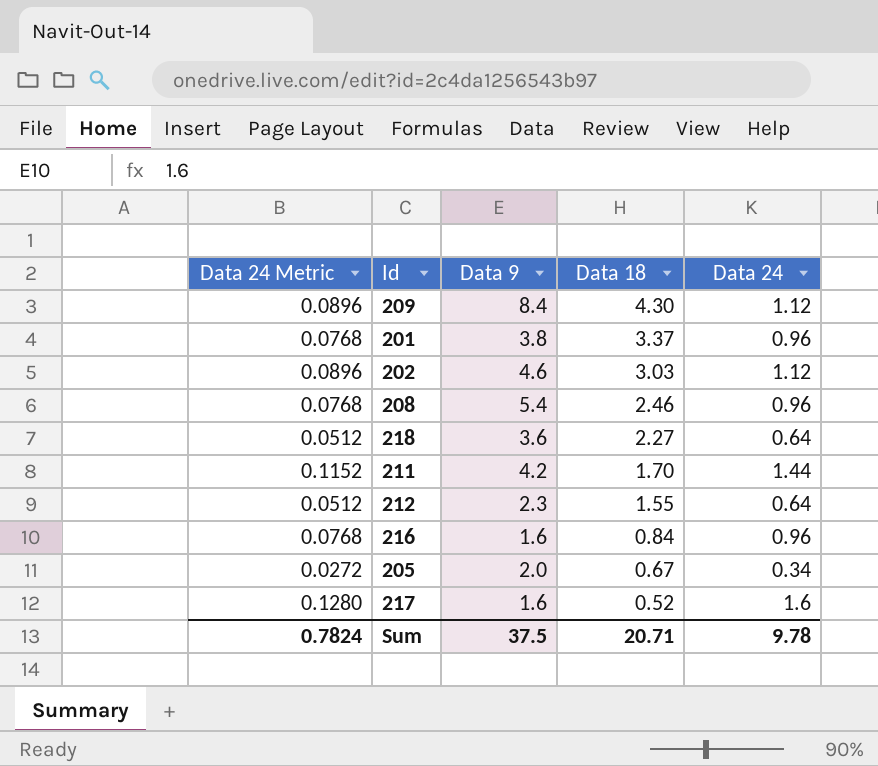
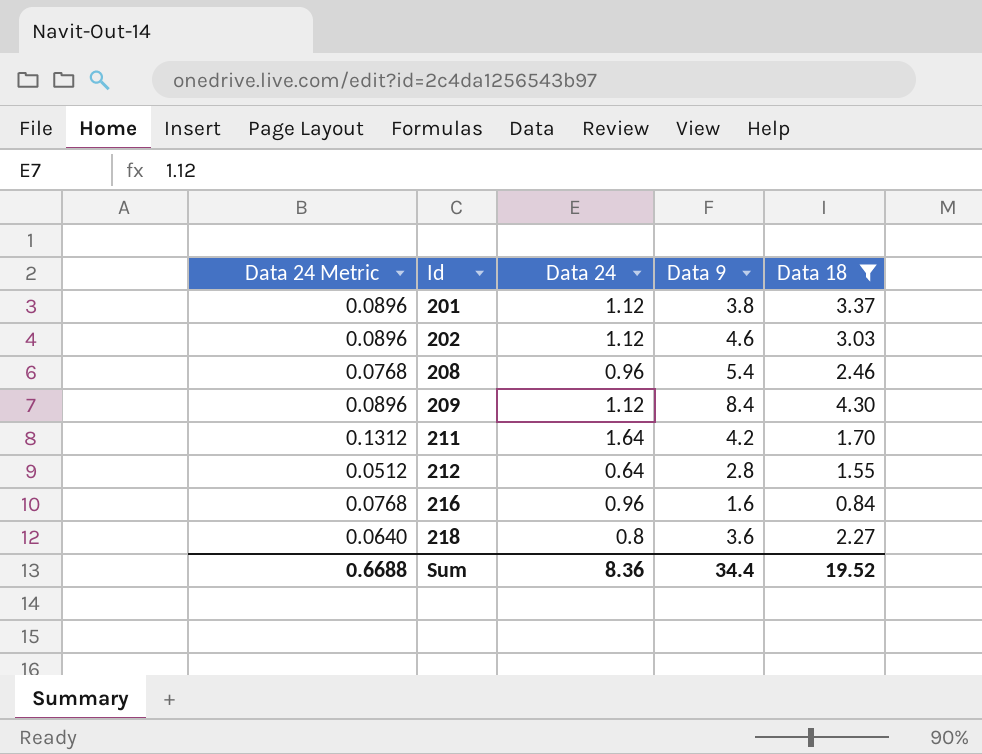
filter: none -> Data 18 >= 0.84
row order: Data 18 descending -> Id ascending
column Data 24 | position: 5 -> 3
201 | Data 24 Metric: 0.0768 -> 0.0896
201 | Data 24: 0.96 -> 1.12
211 | Data 24 Metric: 0.1152 -> 0.1312
211 | Data 24: 1.44 -> 1.64
212 | Data 9: 2.3 -> 2.8
218 | Data 24 Metric: 0.0512 -> 0.0640
218 | Data 24: 0.64 -> 0.8
Sum | Data 24 Metric: 0.7824 -> 0.6688
Sum | Data 24: 9.78 -> 8.36
Sum | Data 9: 37.5 -> 34.4
Sum | Data 18: 20.71 -> 19.52

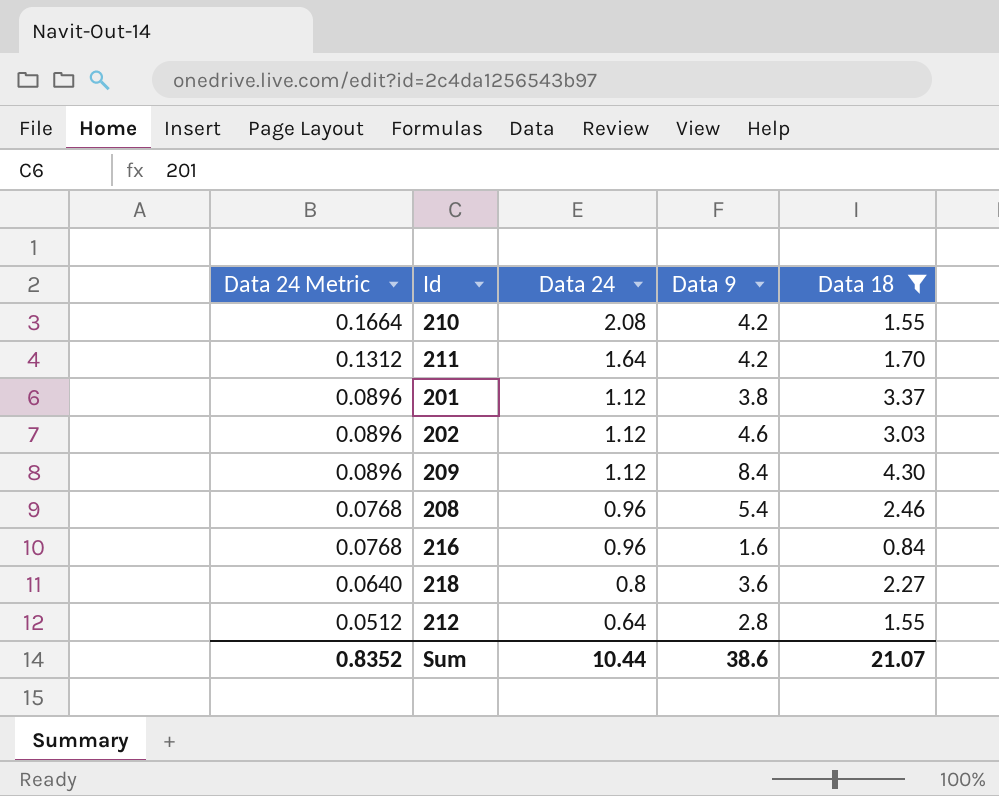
row order: Id ascending -> Data 24 Metric descending
row 210: none -> 0.1664 | 2.08 | 4.2 | 1.55
Sum | Data 24 Metric: 0.6688 -> 0.8352
Sum | Data 24: 8.36 -> 10.44
Sum | Data 9: 34.4 -> 38.6
Sum | Data 18: 19.52 -> 21.07

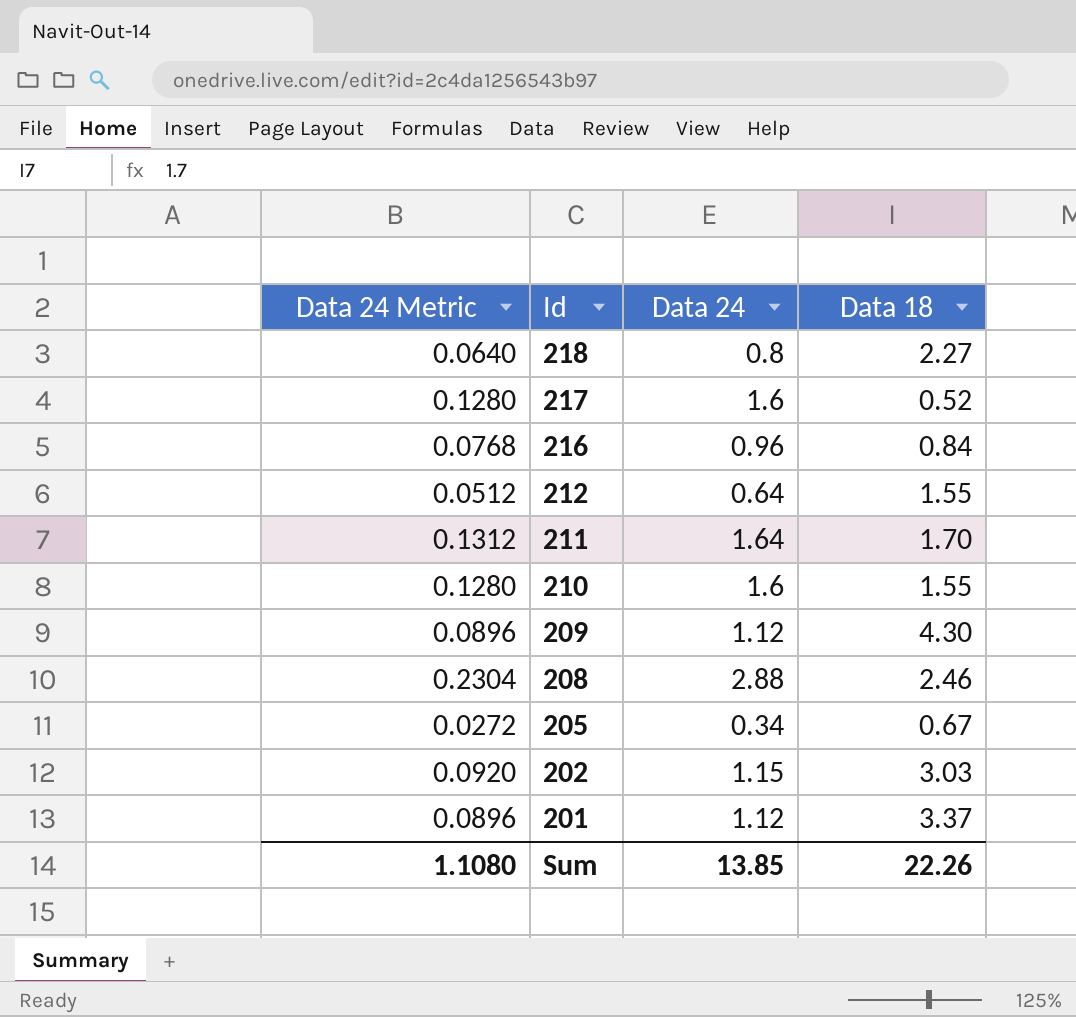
filter: Data 18 >= 0.84 -> none
row order: Data 24 Metric descending -> Id descending
column Data 9 | position: 4 -> none
210 | Data 24 Metric: 0.1664 -> 0.1280
210 | Data 24: 2.08 -> 1.6
208 | Data 24 Metric: 0.0768 -> 0.2304
208 | Data 24: 0.96 -> 2.88
202 | Data 24 Metric: 0.0896 -> 0.0920
202 | Data 24: 1.12 -> 1.15
Sum | Data 24 Metric: 0.8352 -> 1.1080
Sum | Data 24: 10.44 -> 13.85
Sum | Data 18: 21.07 -> 22.26

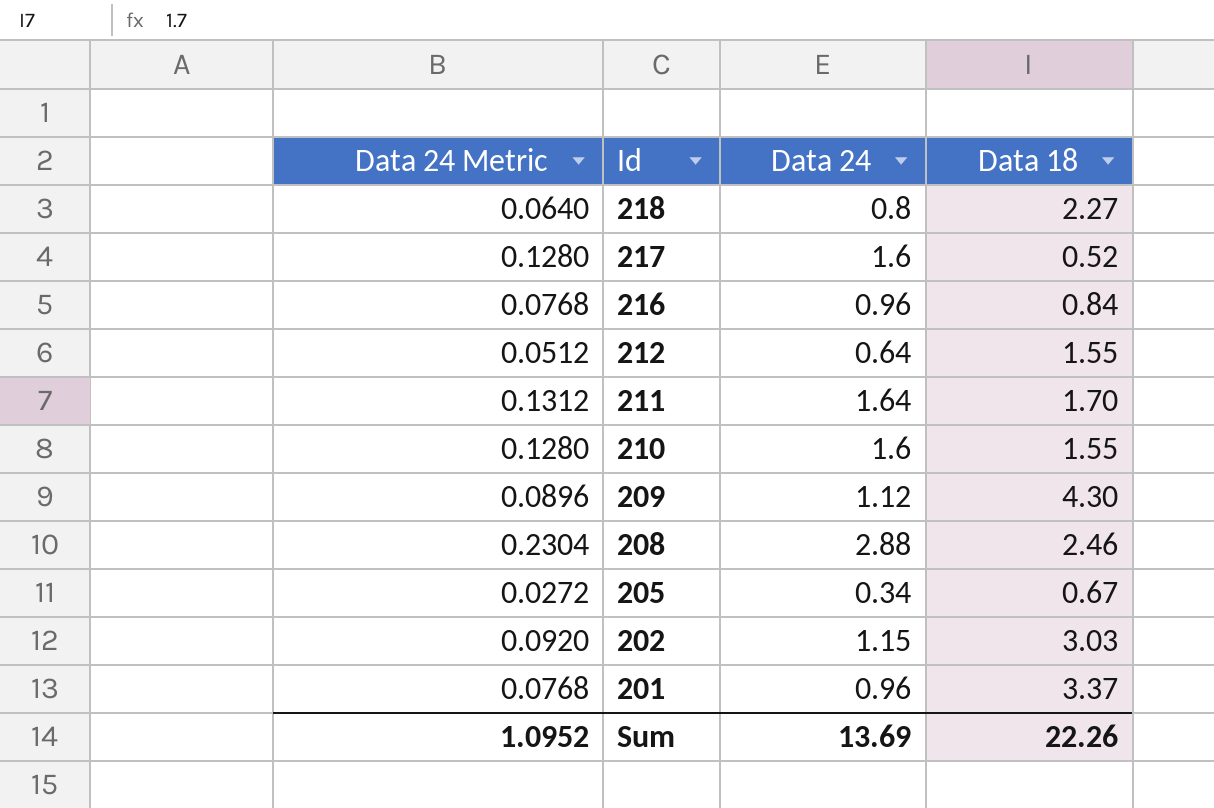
201 | Data 24 Metric: 0.0896 -> 0.0768
201 | Data 24: 1.12 -> 0.96
Sum | Data 24 Metric: 1.1080 -> 1.0952
Sum | Data 24: 13.85 -> 13.69

